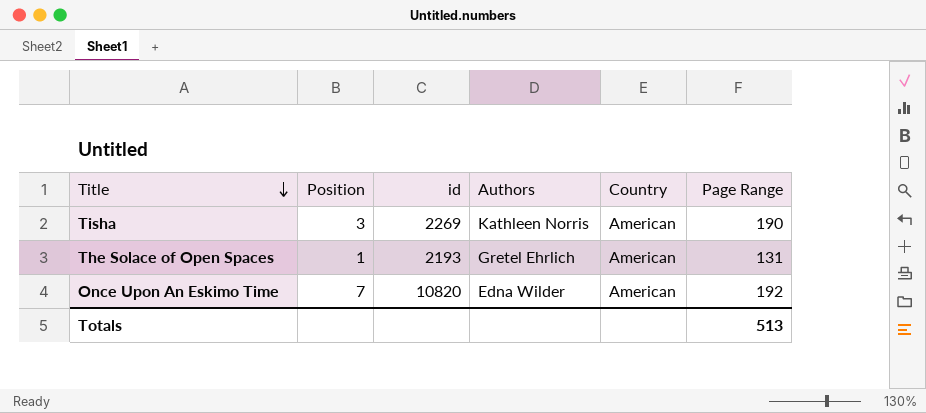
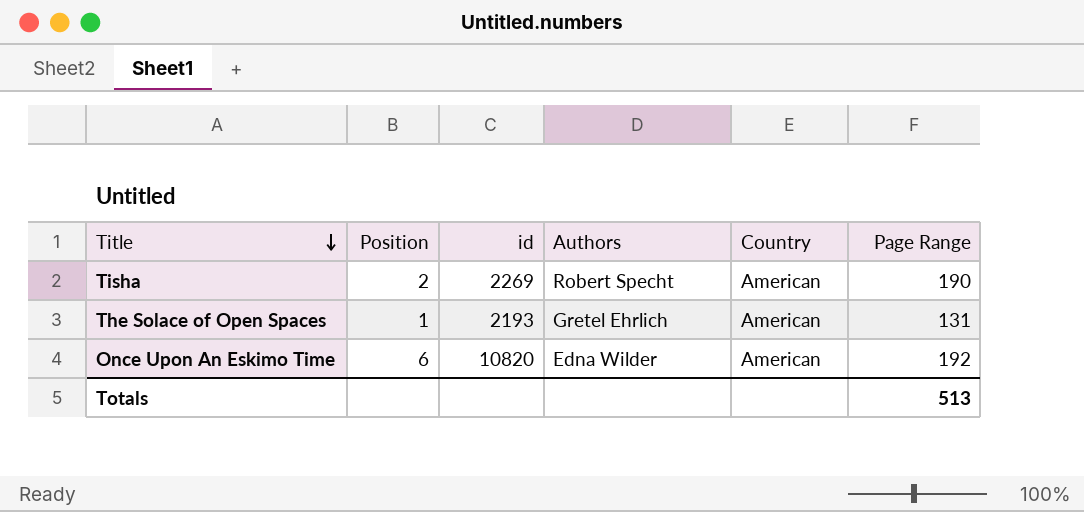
Tisha | Position: 3 -> 2
Tisha | Authors: Kathleen Norris -> Robert Specht
Once Upon An Eskimo Time | Position: 7 -> 6

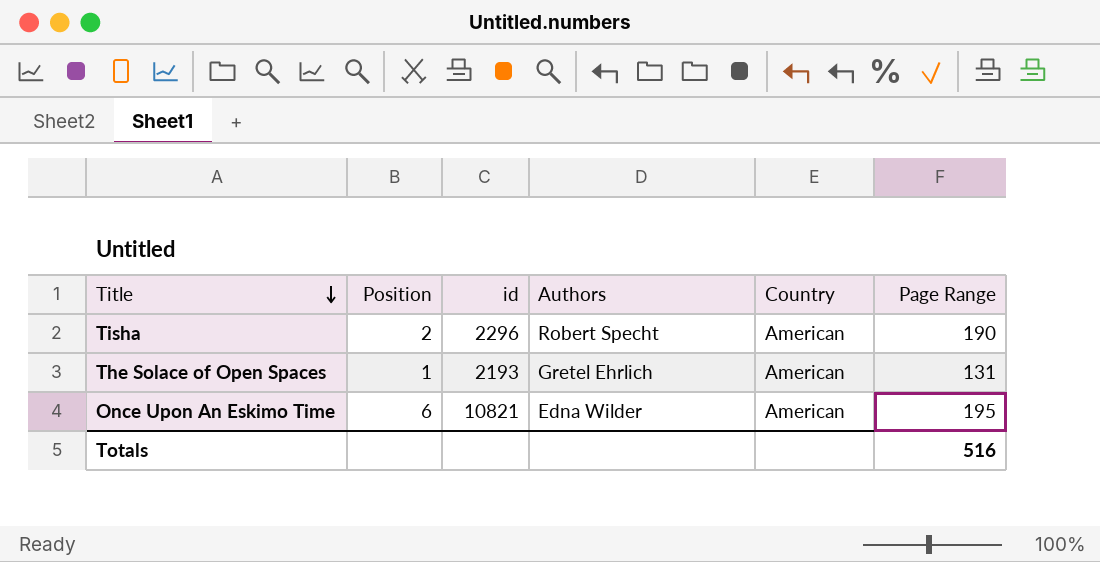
Tisha | id: 2269 -> 2296
Once Upon An Eskimo Time | id: 10820 -> 10821
Once Upon An Eskimo Time | Page Range: 192 -> 195
Totals | Page Range: 513 -> 516

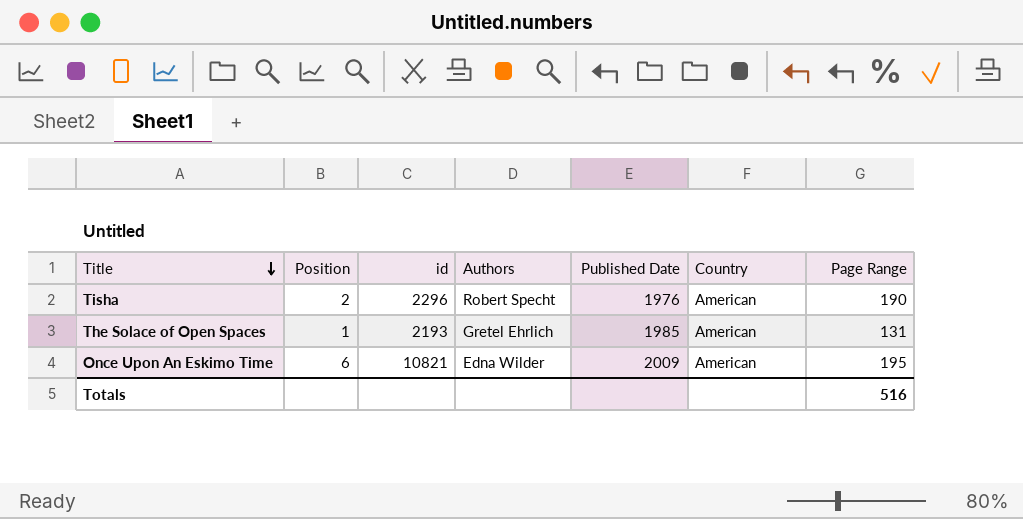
column Published Date | position: none -> 5

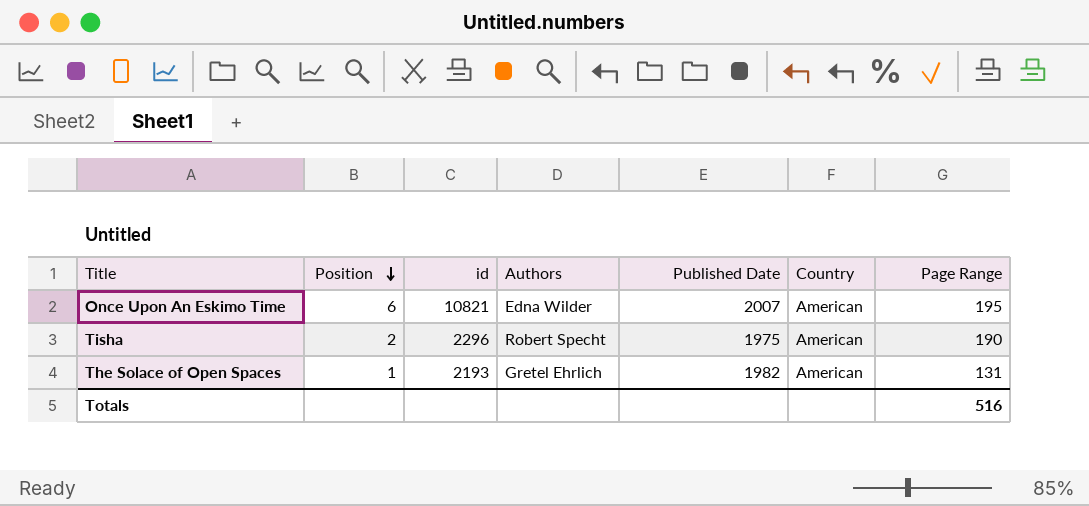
row order: Title descending -> Position descending
Once Upon An Eskimo Time | Published Date: 2009 -> 2007
Tisha | Published Date: 1976 -> 1975
The Solace of Open Spaces | Published Date: 1985 -> 1982

